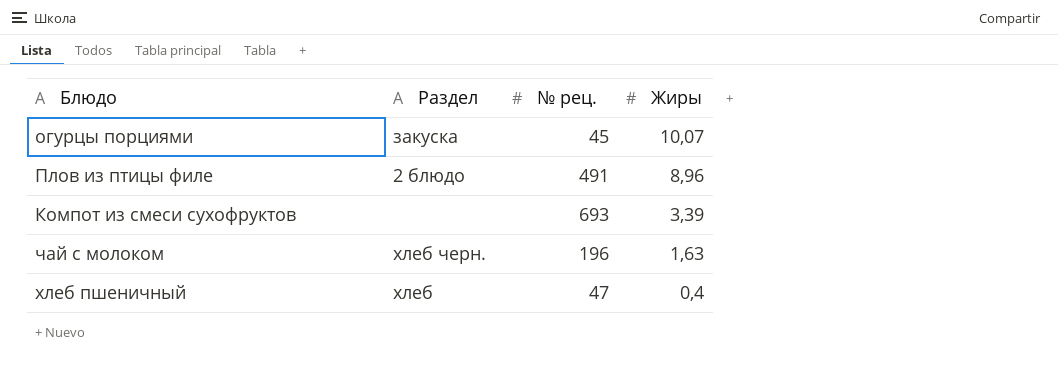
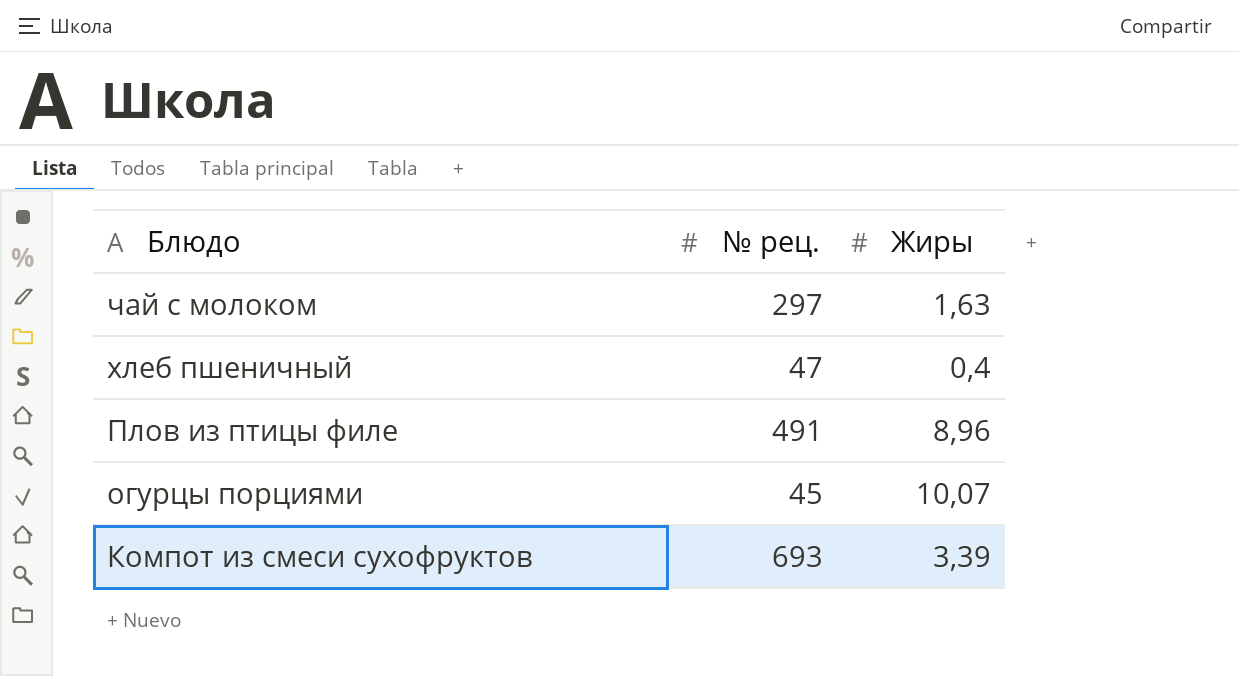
row order: Жиры descending -> Блюдо descending
column Раздел | position: 2 -> none
чай с молоком | № рец.: 196 -> 297

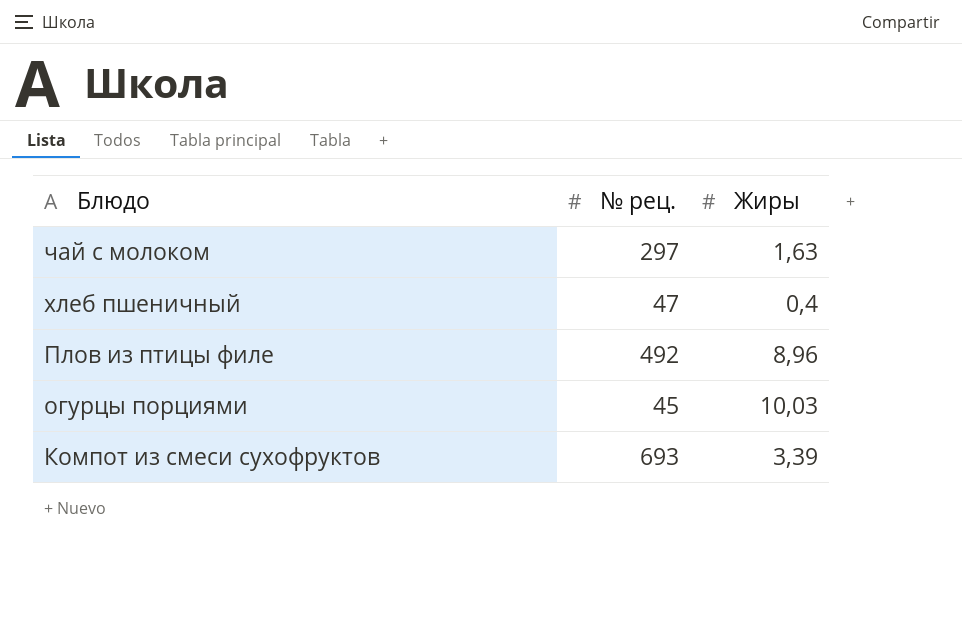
Плов из птицы филе | № рец.: 491 -> 492
огурцы порциями | Жиры: 10,07 -> 10,03

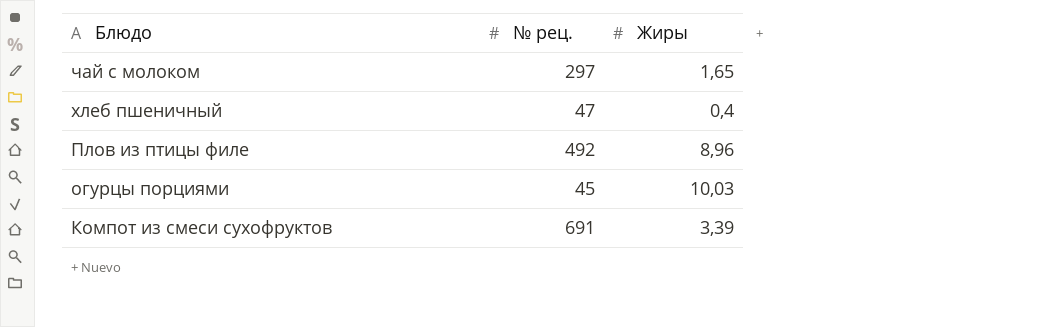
чай с молоком | Жиры: 1,63 -> 1,65
Компот из смеси сухофруктов | № рец.: 693 -> 691

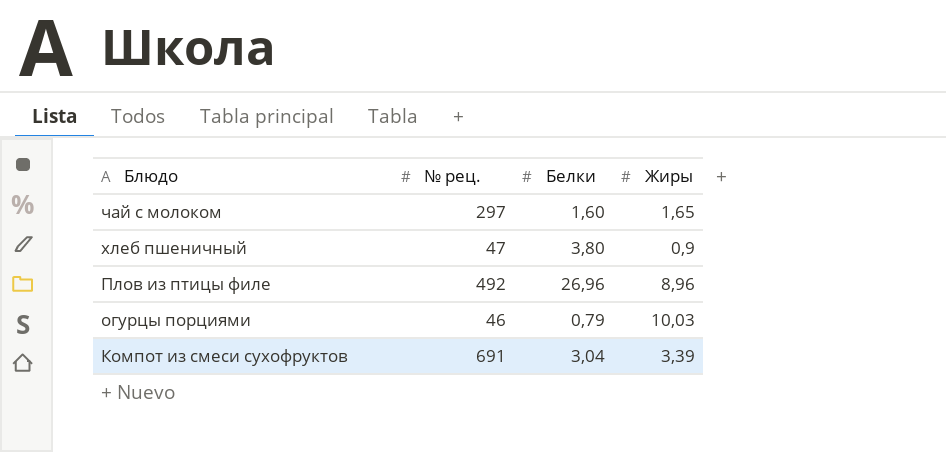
column Белки | position: none -> 3
хлеб пшеничный | Жиры: 0,4 -> 0,9
огурцы порциями | № рец.: 45 -> 46

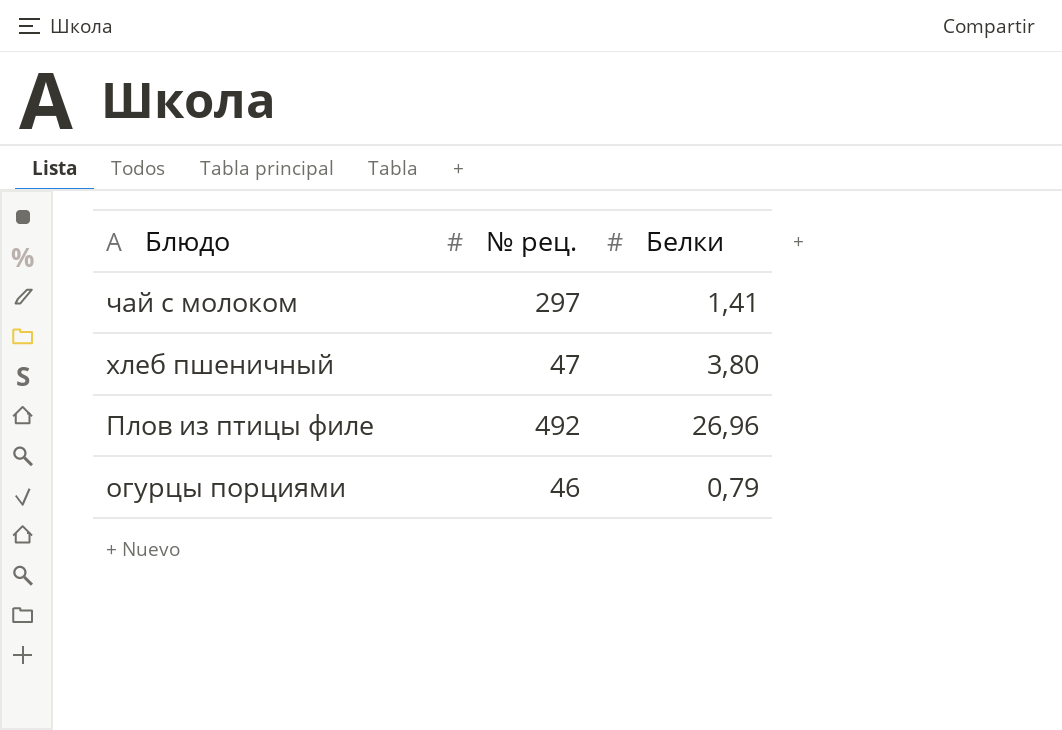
column Жиры | position: 4 -> none
row Компот из смеси сухофруктов: 691 | 3,04 | 3,39 -> none
чай с молоком | Белки: 1,60 -> 1,41

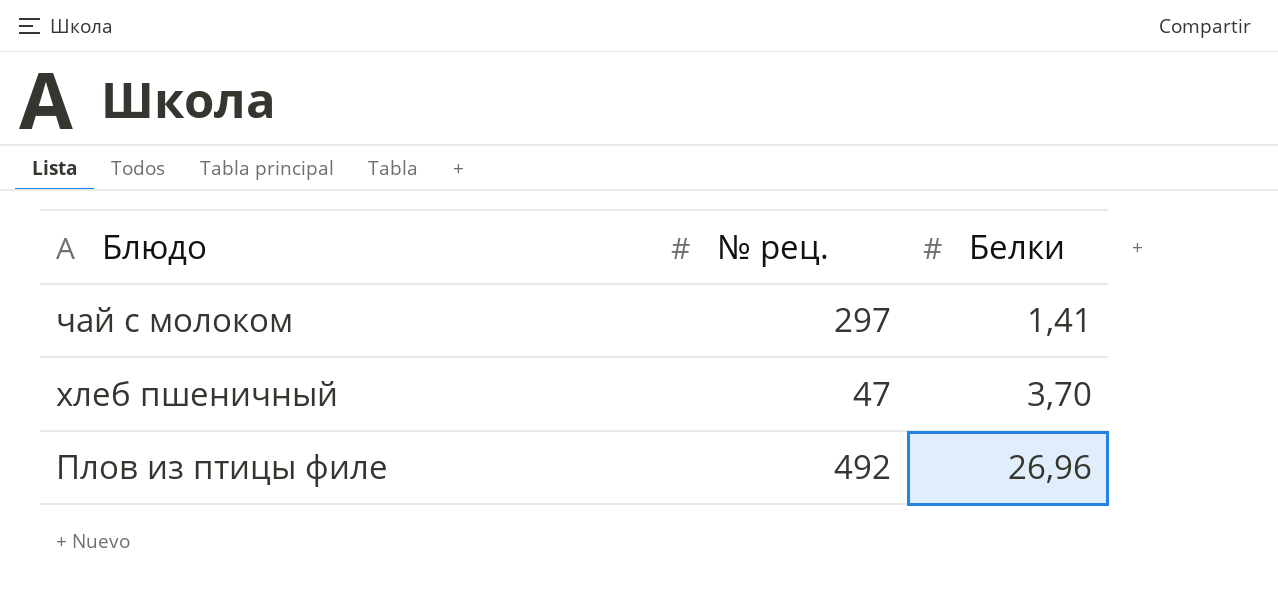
row огурцы порциями: 46 | 0,79 -> none
хлеб пшеничный | Белки: 3,80 -> 3,70

